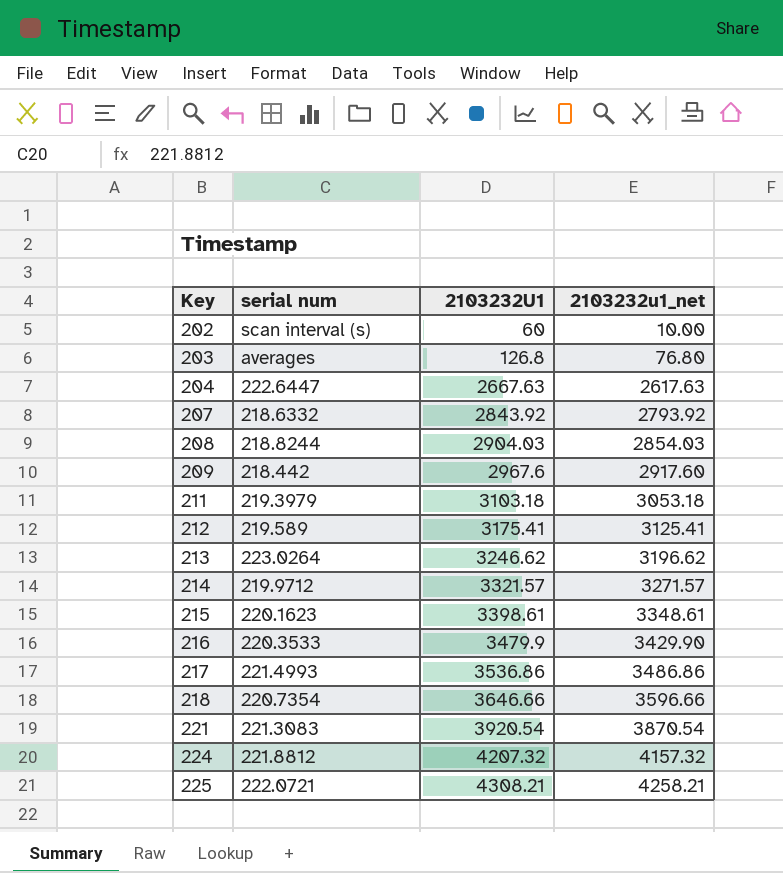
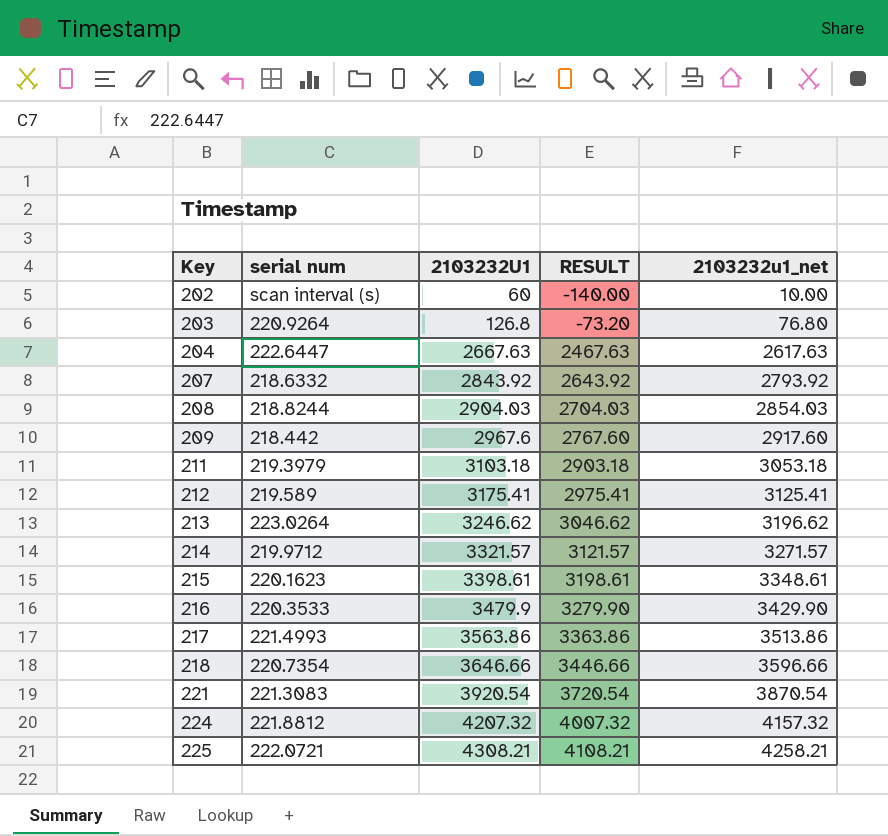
column RESULT | formula: none -> [2103232U1] - 200
203 | serial num: averages -> 220.9264
217 | 2103232U1: 3536.86 -> 3563.86
217 | 2103232u1_net: 3486.86 -> 3513.86

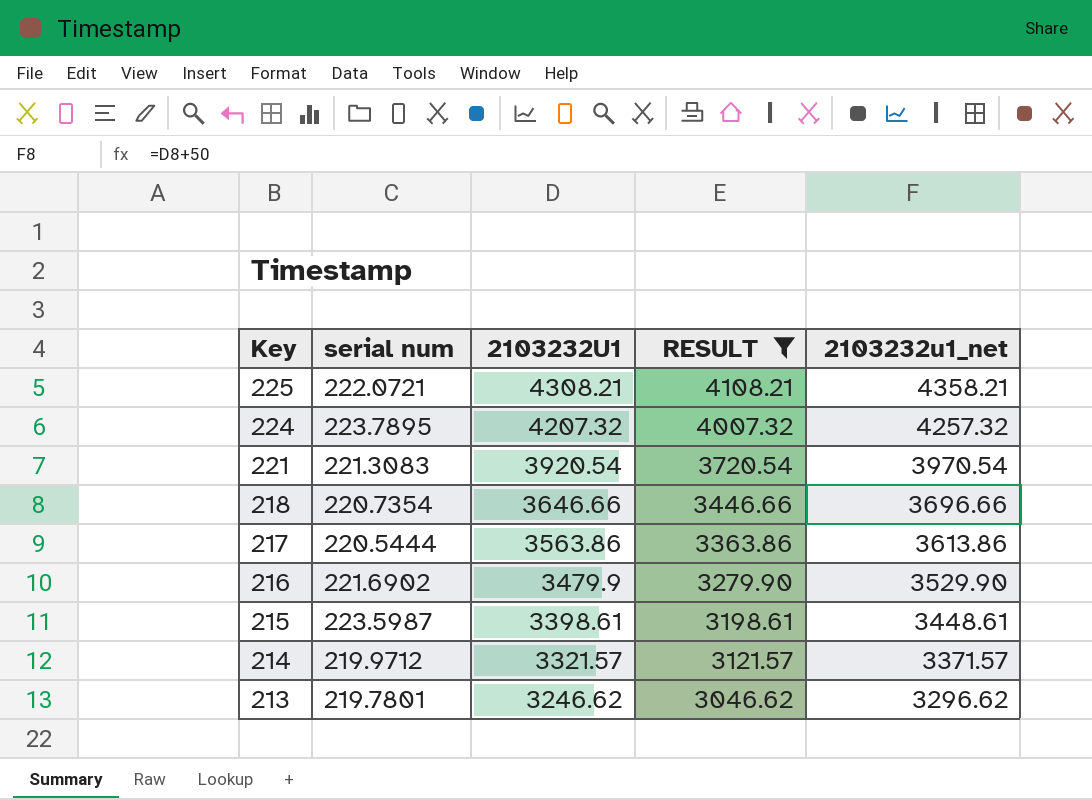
filter: none -> RESULT >= 3046.62
row order: Key ascending -> Key descending
column 2103232u1_net | formula: [2103232U1] - 50 -> [2103232U1] + 50
224 | serial num: 221.8812 -> 223.7895
217 | serial num: 221.4993 -> 220.5444
216 | serial num: 220.3533 -> 221.6902
215 | serial num: 220.1623 -> 223.5987
213 | serial num: 223.0264 -> 219.7801

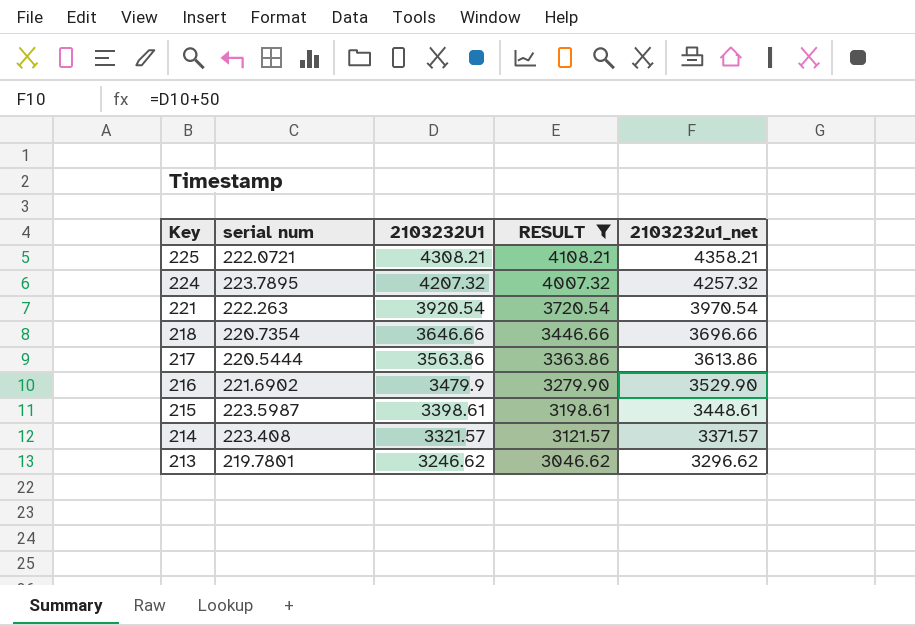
221 | serial num: 221.3083 -> 222.263
214 | serial num: 219.9712 -> 223.408

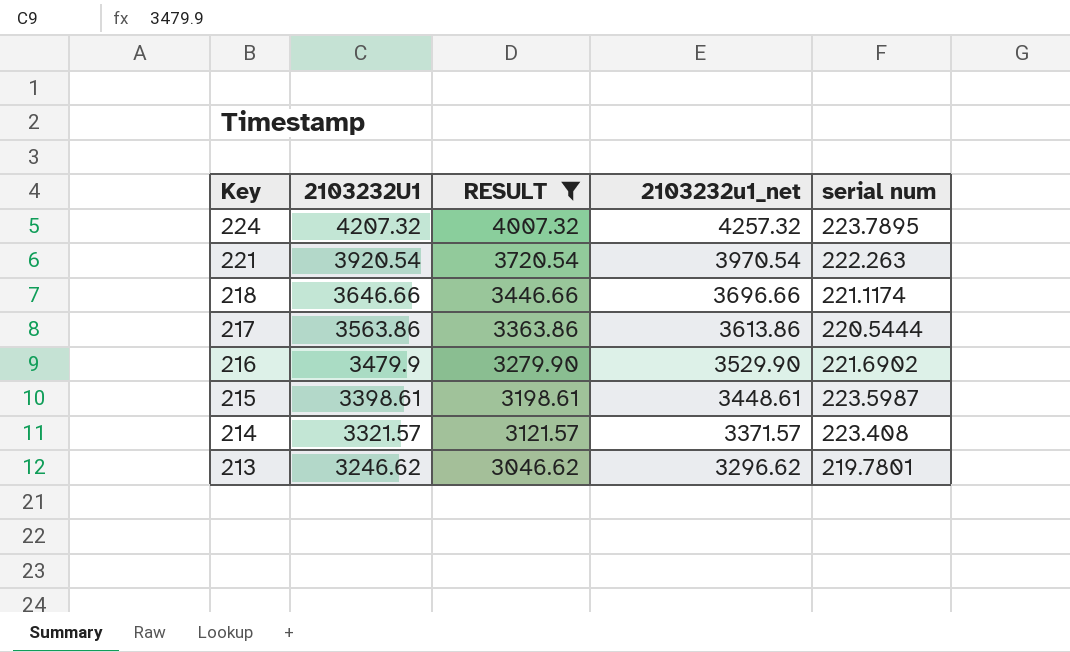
column serial num | position: 2 -> 5
row 225: 222.0721 | 4308.21 | 4108.21 | 4358.21 -> none
218 | serial num: 220.7354 -> 221.1174

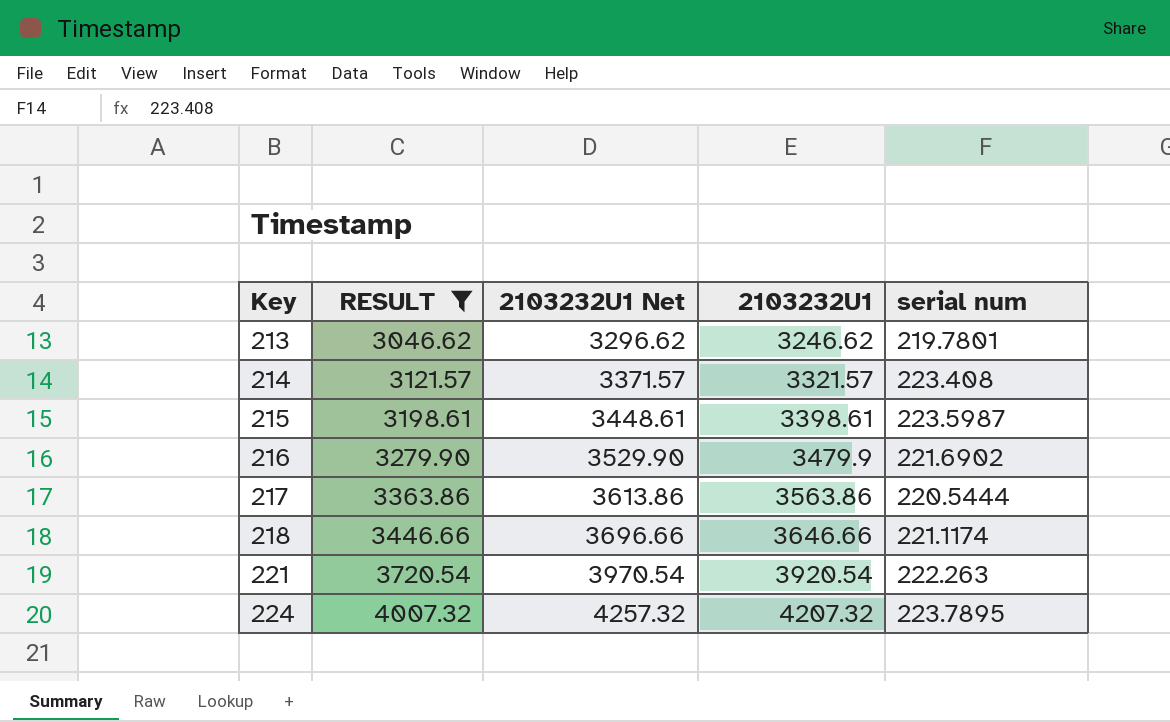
row order: Key descending -> Key ascending
column name: 2103232u1_net -> 2103232U1 Net
column 2103232U1 | position: 2 -> 4

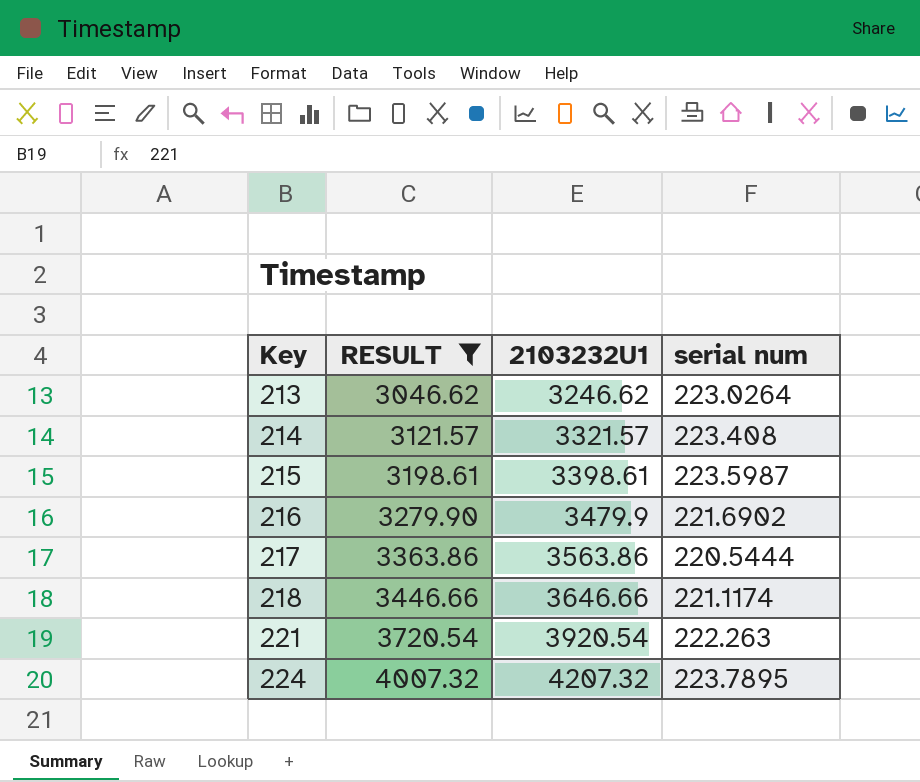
column 2103232U1 Net | formula: [2103232U1] + 50 -> none
213 | serial num: 219.7801 -> 223.0264

